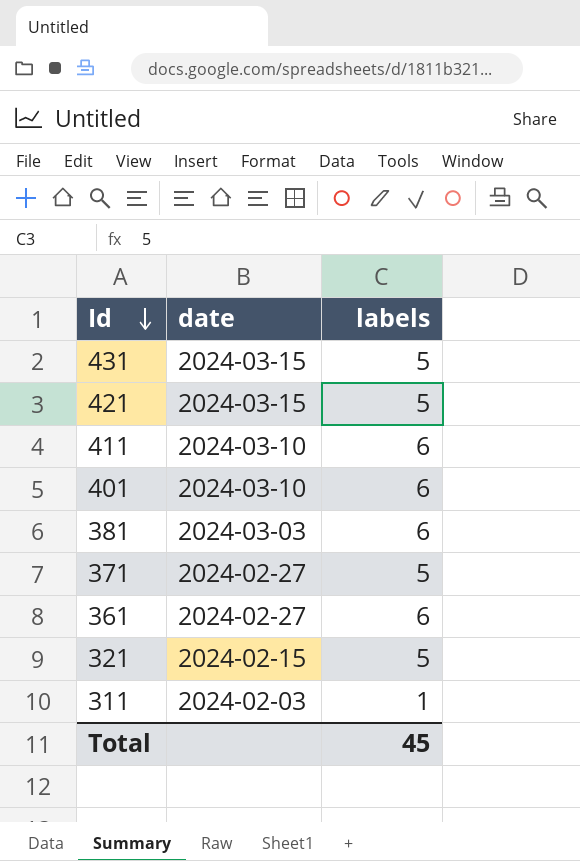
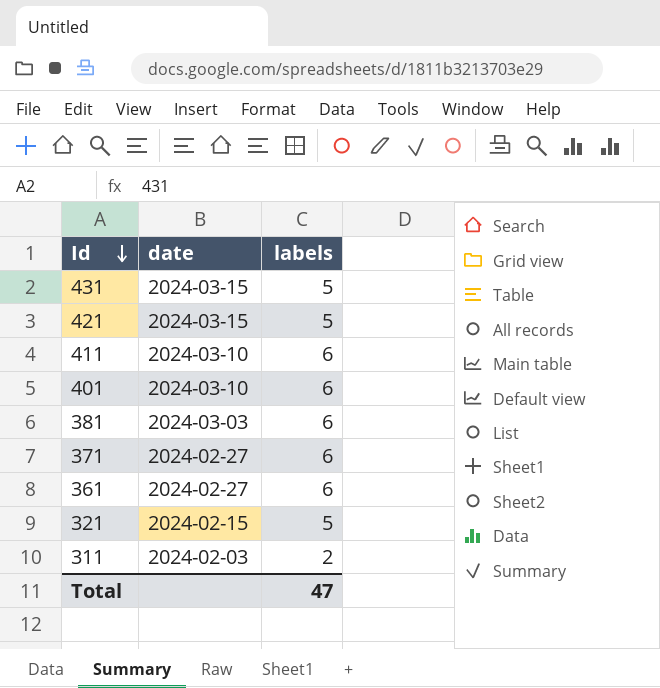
371 | labels: 5 -> 6
311 | labels: 1 -> 2
Total | labels: 45 -> 47

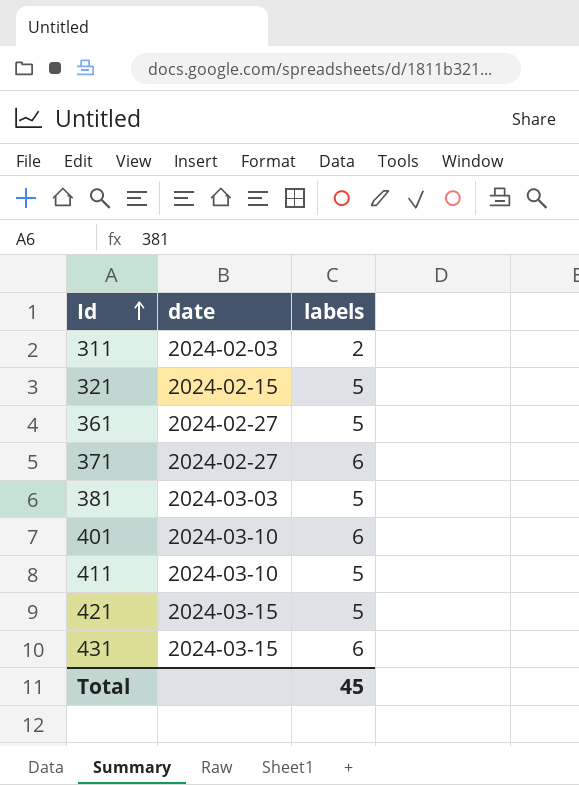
row order: Id descending -> Id ascending
361 | labels: 6 -> 5
381 | labels: 6 -> 5
411 | labels: 6 -> 5
431 | labels: 5 -> 6
Total | labels: 47 -> 45

